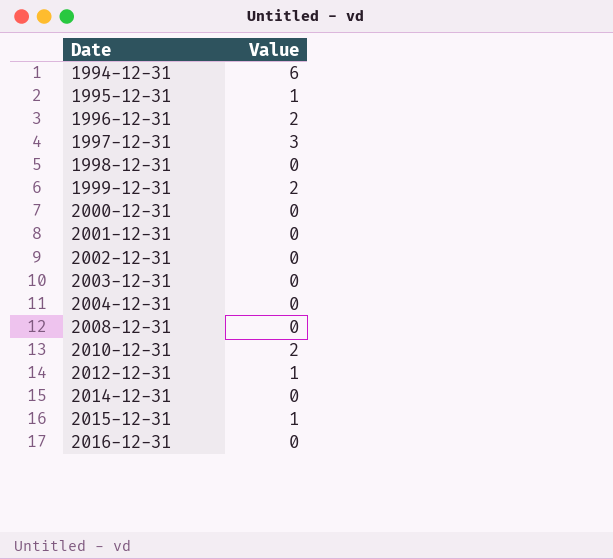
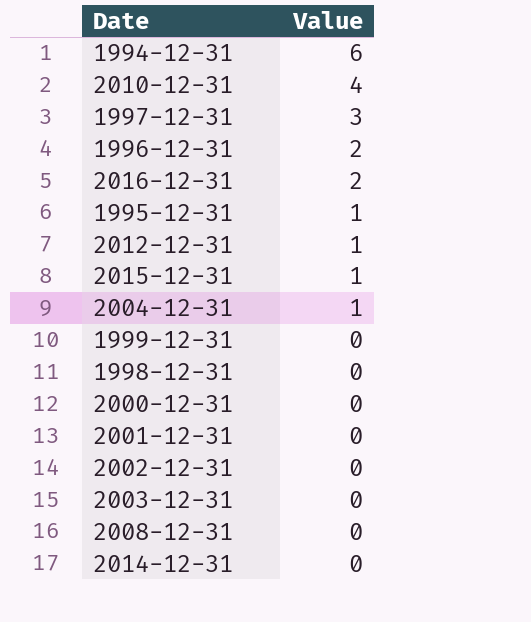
row order: Date ascending -> Value descending
2010-12-31 | Value: 2 -> 4
2016-12-31 | Value: 0 -> 2
2004-12-31 | Value: 0 -> 1
1999-12-31 | Value: 2 -> 0

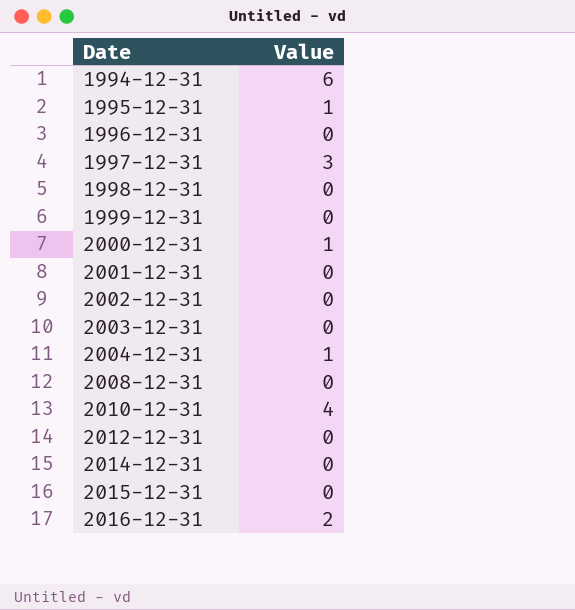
row order: Value descending -> Date ascending
1996-12-31 | Value: 2 -> 0
2000-12-31 | Value: 0 -> 1
2012-12-31 | Value: 1 -> 0
2015-12-31 | Value: 1 -> 0

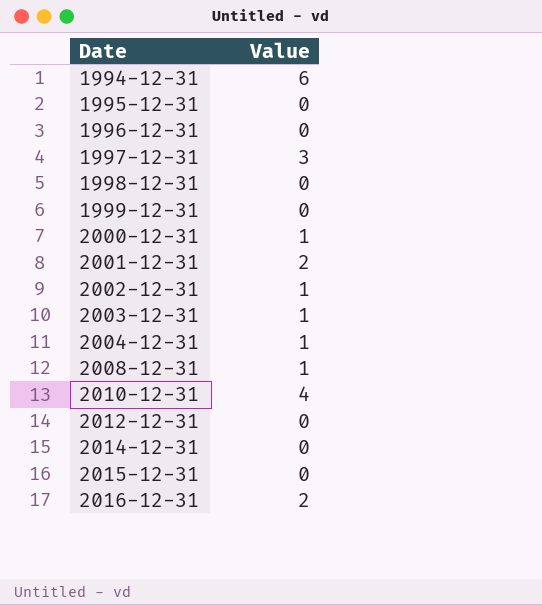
1995-12-31 | Value: 1 -> 0
2001-12-31 | Value: 0 -> 2
2002-12-31 | Value: 0 -> 1
2003-12-31 | Value: 0 -> 1
2008-12-31 | Value: 0 -> 1

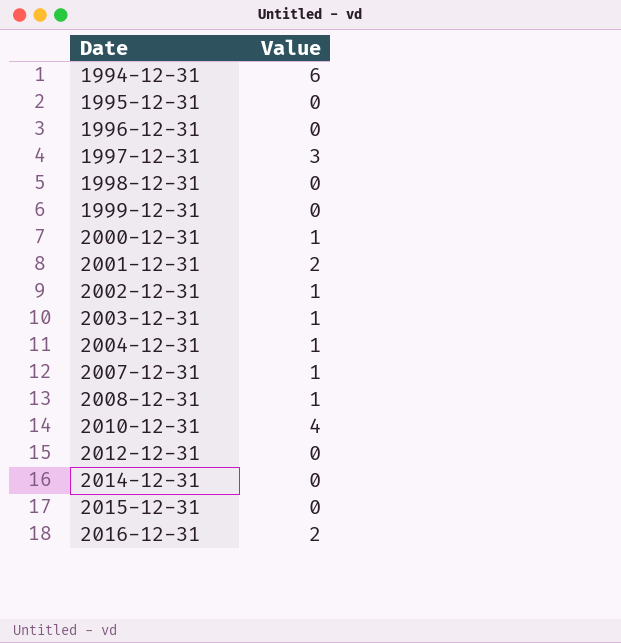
row 2007-12-31: none -> 1

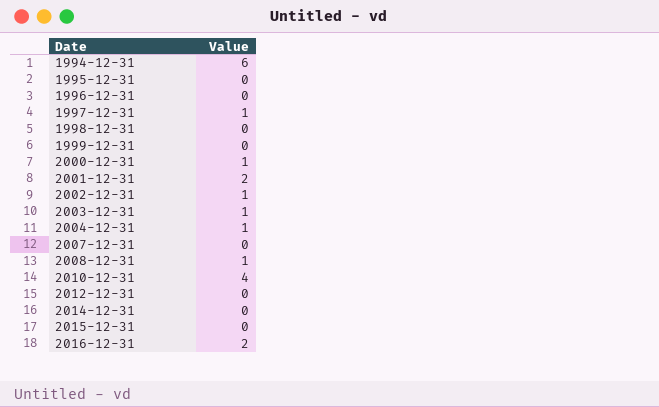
1997-12-31 | Value: 3 -> 1
2007-12-31 | Value: 1 -> 0

